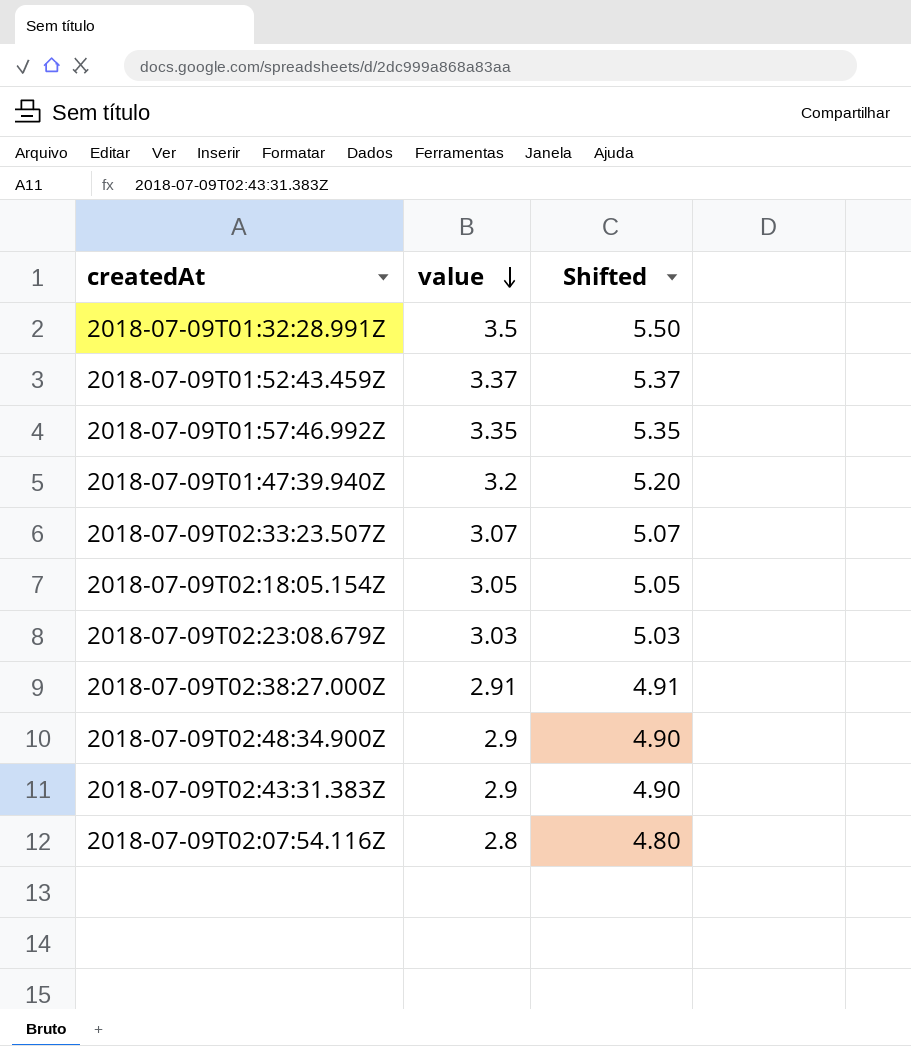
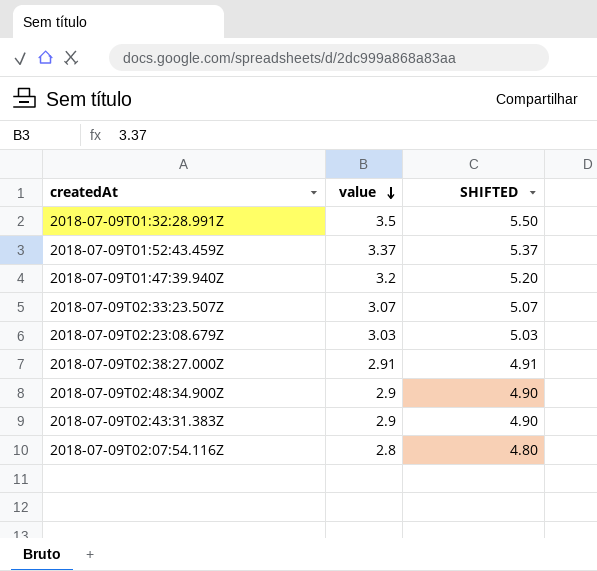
column name: Shifted -> SHIFTED
row 2018-07-09T01:57:46.992Z: 3.35 | 5.35 -> none
row 2018-07-09T02:18:05.154Z: 3.05 | 5.05 -> none

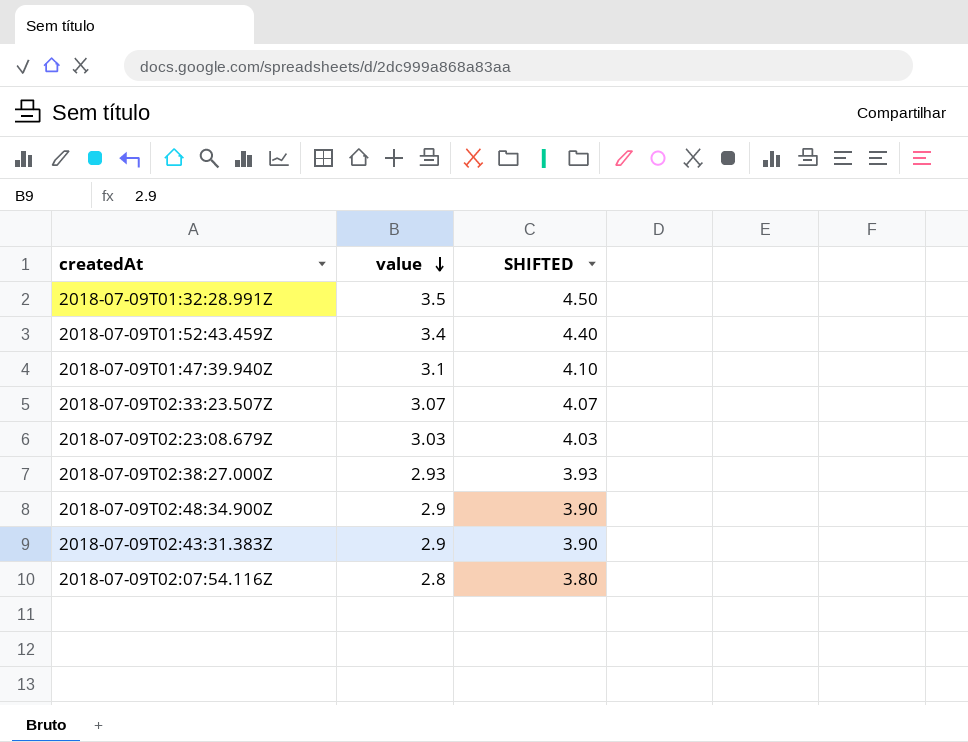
column SHIFTED | formula: [value] + 2 -> [value] + 1
2018-07-09T01:52:43.459Z | value: 3.37 -> 3.4
2018-07-09T01:47:39.940Z | value: 3.2 -> 3.1
2018-07-09T02:38:27.000Z | value: 2.91 -> 2.93

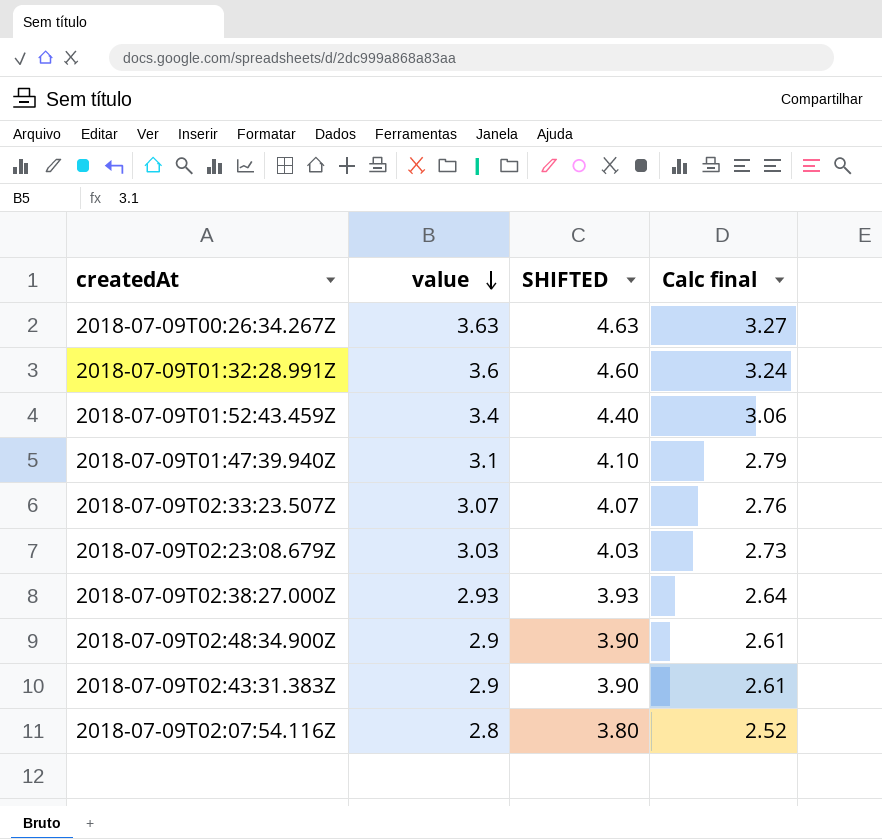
column Calc final | formula: none -> [value] * 0.9
row 2018-07-09T00:26:34.267Z: none -> 3.63 | 4.63 | 3.27
2018-07-09T01:32:28.991Z | value: 3.5 -> 3.6
2018-07-09T01:32:28.991Z | SHIFTED: 4.50 -> 4.60

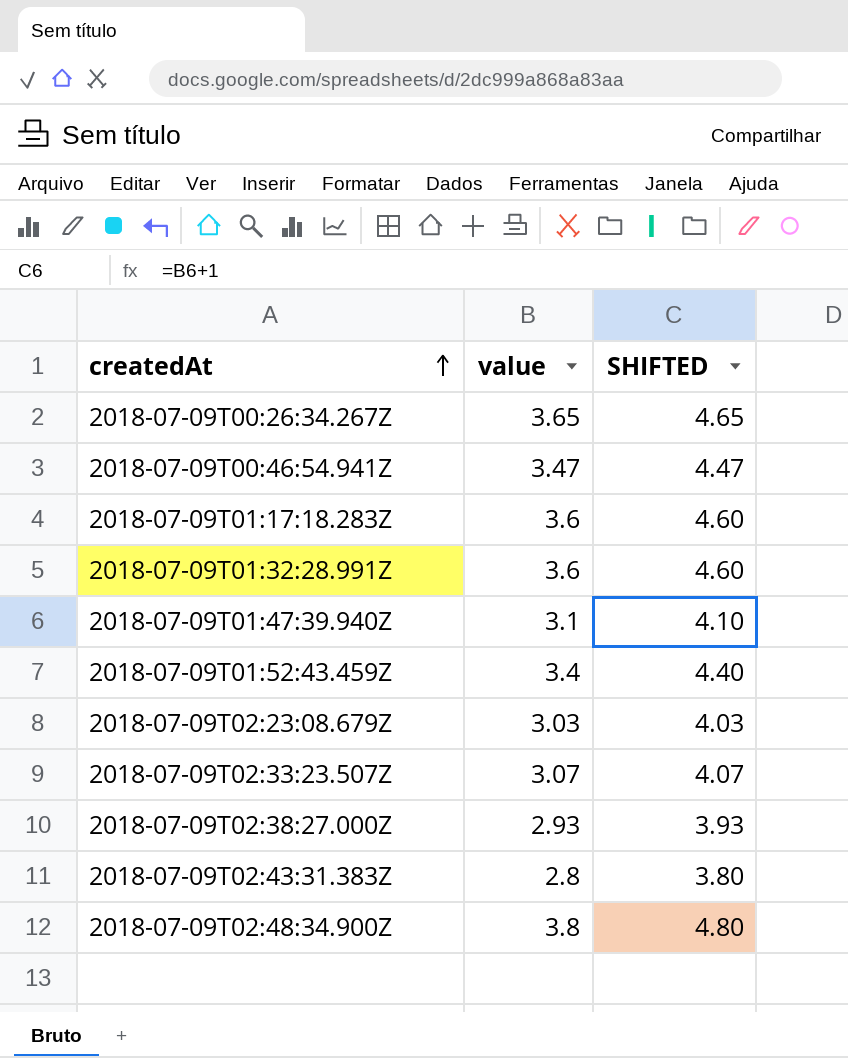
row order: value descending -> createdAt ascending
column Calc final | formula: [value] * 0.9 -> none
row 2018-07-09T02:07:54.116Z: 2.8 | 3.80 | 2.52 -> none
2018-07-09T00:26:34.267Z | value: 3.63 -> 3.65
2018-07-09T00:26:34.267Z | SHIFTED: 4.63 -> 4.65
row 2018-07-09T00:46:54.941Z: none -> 3.47 | 4.47
row 2018-07-09T01:17:18.283Z: none -> 3.6 | 4.60
2018-07-09T02:43:31.383Z | value: 2.9 -> 2.8
2018-07-09T02:43:31.383Z | SHIFTED: 3.90 -> 3.80
2018-07-09T02:48:34.900Z | value: 2.9 -> 3.8
2018-07-09T02:48:34.900Z | SHIFTED: 3.90 -> 4.80

